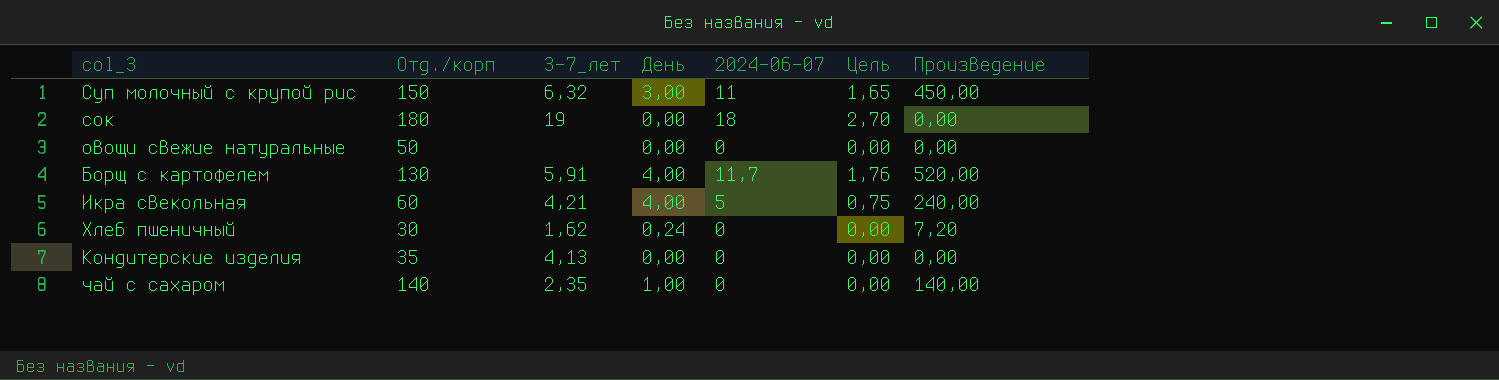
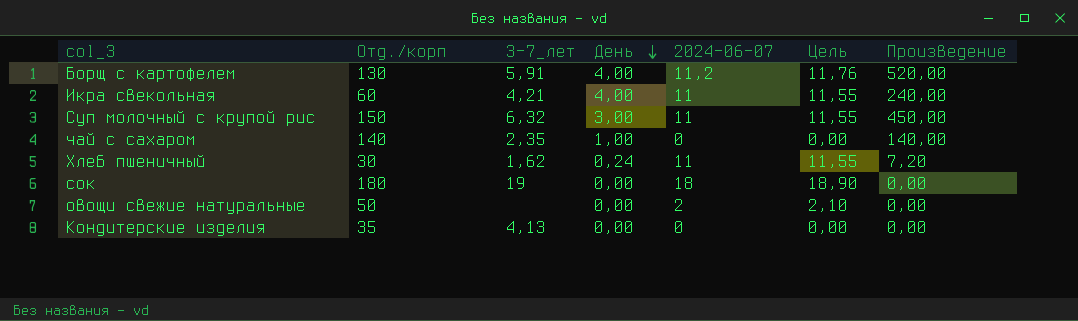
row order: none -> День descending
column Цель | formula: [2024-06-07] * 0,15 -> [2024-06-07] * 1,05
Борщ с картофелем | 2024-06-07: 11,7 -> 11,2
Икра свекольная | 2024-06-07: 5 -> 11
Хлеб пшеничный | 2024-06-07: 0 -> 11
овощи свежие натуральные | 2024-06-07: 0 -> 2

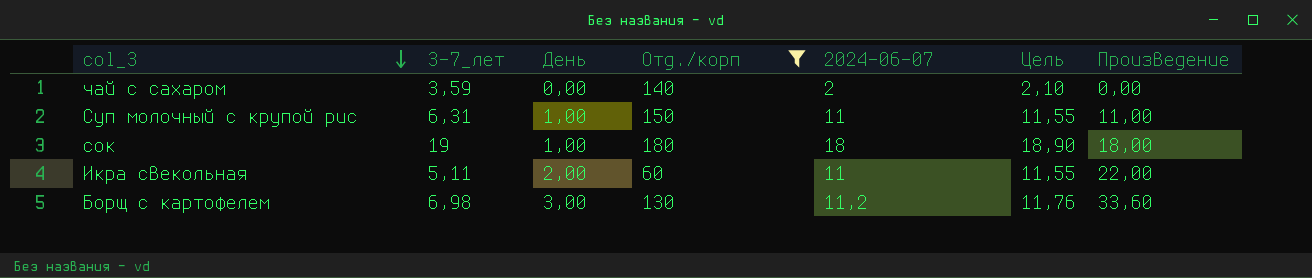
filter: none -> Отд./корп >= 60
row order: День descending -> col_3 descending
column Отд./корп | position: 2 -> 4
column Произведение | formula: [Отд./корп] * [День] -> [День] * [2024-06-07]
чай с сахаром | 3-7_лет: 2,35 -> 3,59
чай с сахаром | День: 1,00 -> 0,00
чай с сахаром | 2024-06-07: 0 -> 2
чай с сахаром | Цель: 0,00 -> 2,10
Суп молочный с крупой рис | 3-7_лет: 6,32 -> 6,31
Суп молочный с крупой рис | День: 3,00 -> 1,00
сок | День: 0,00 -> 1,00
Икра свекольная | 3-7_лет: 4,21 -> 5,11
Икра свекольная | День: 4,00 -> 2,00
Борщ с картофелем | 3-7_лет: 5,91 -> 6,98
Борщ с картофелем | День: 4,00 -> 3,00

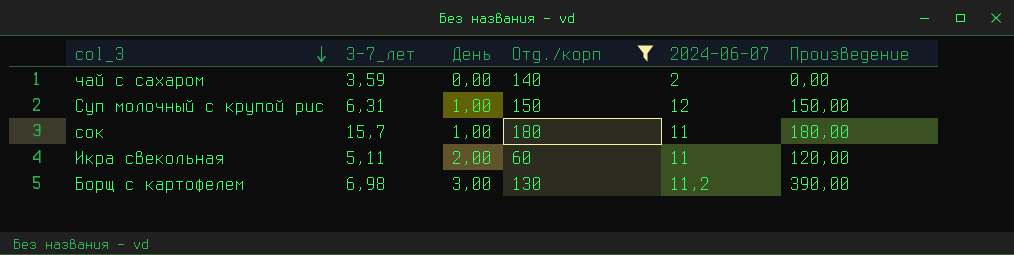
column Цель | formula: [2024-06-07] * 1,05 -> none
column Произведение | formula: [День] * [2024-06-07] -> [День] * [Отд./корп]
Суп молочный с крупой рис | 2024-06-07: 11 -> 12
сок | 3-7_лет: 19 -> 15,7
сок | 2024-06-07: 18 -> 11

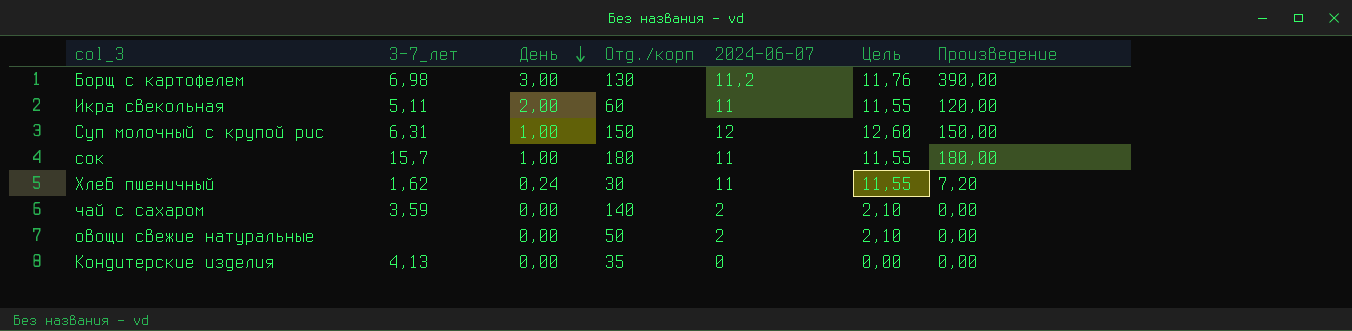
filter: Отд./корп >= 60 -> none
row order: col_3 descending -> День descending
column Цель | formula: none -> [2024-06-07] * 1,05

